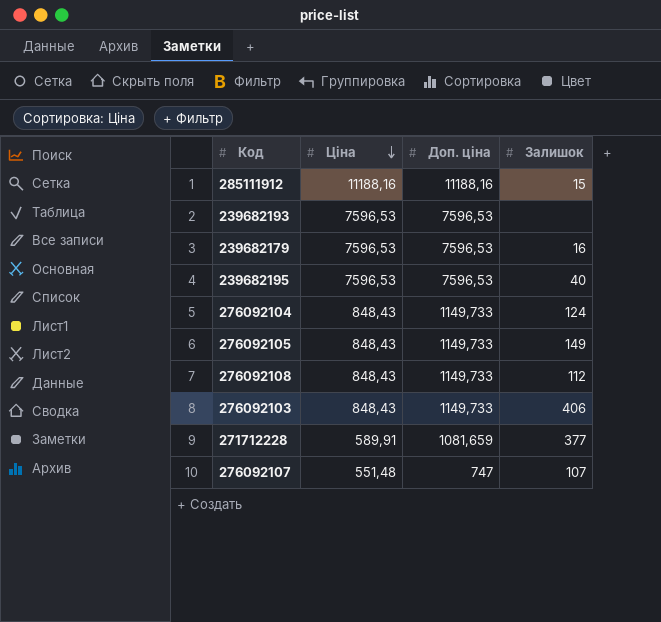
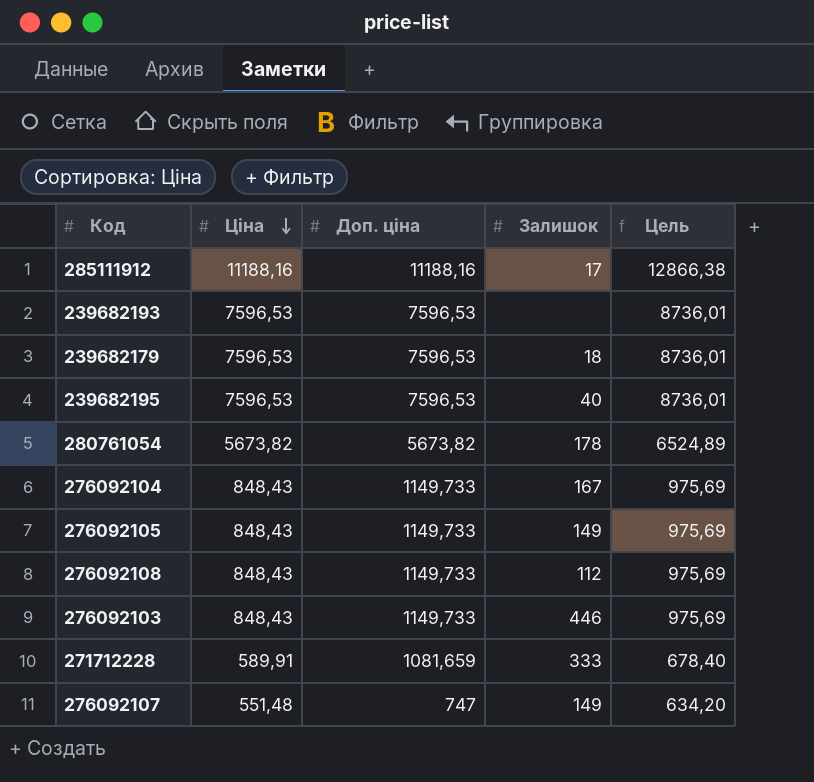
column Цель | formula: none -> [Ціна] * 1,15
285111912 | Залишок: 15 -> 17
239682179 | Залишок: 16 -> 18
row 280761054: none -> 5673,82 | 5673,82 | 178 | 6524,89
276092104 | Залишок: 124 -> 167
276092103 | Залишок: 406 -> 446
271712228 | Залишок: 377 -> 333
276092107 | Залишок: 107 -> 149

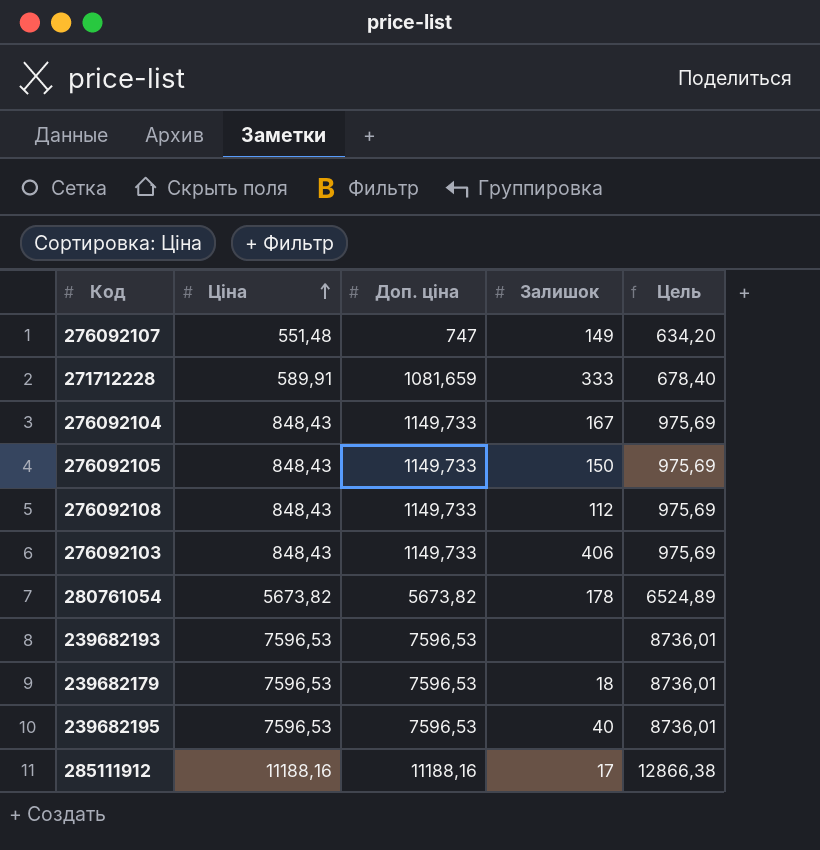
row order: Ціна descending -> Ціна ascending
276092105 | Залишок: 149 -> 150
276092103 | Залишок: 446 -> 406

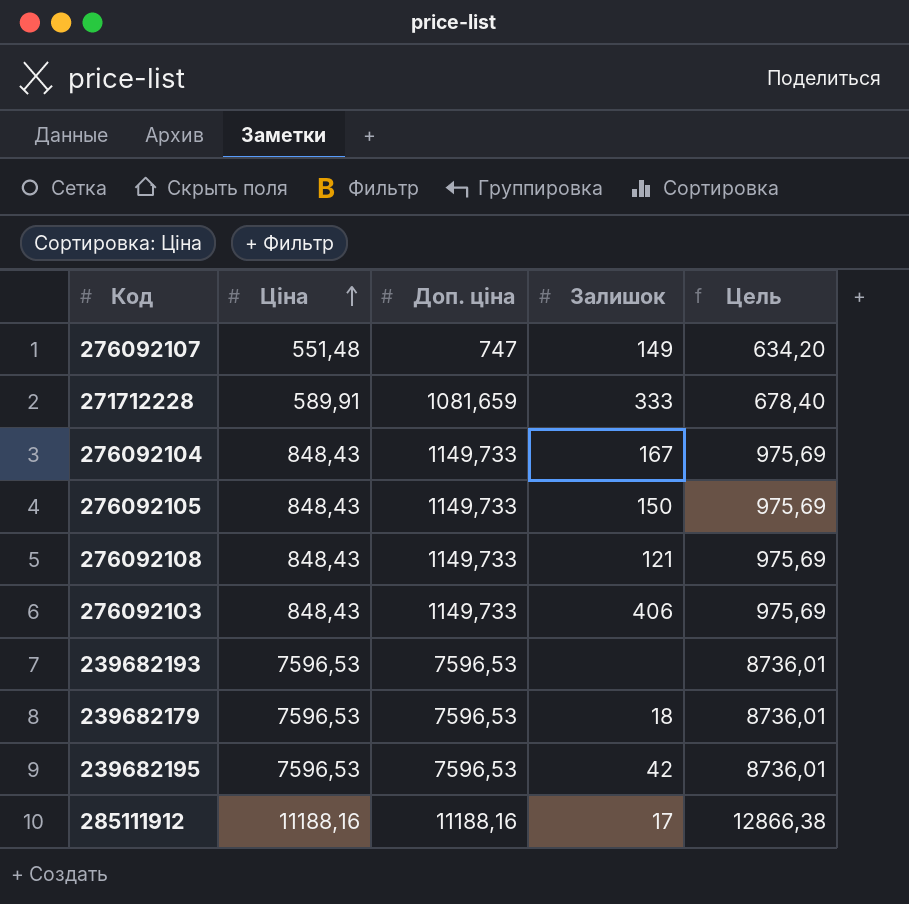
row 280761054: 5673,82 | 5673,82 | 178 | 6524,89 -> none
276092108 | Залишок: 112 -> 121
239682195 | Залишок: 40 -> 42

